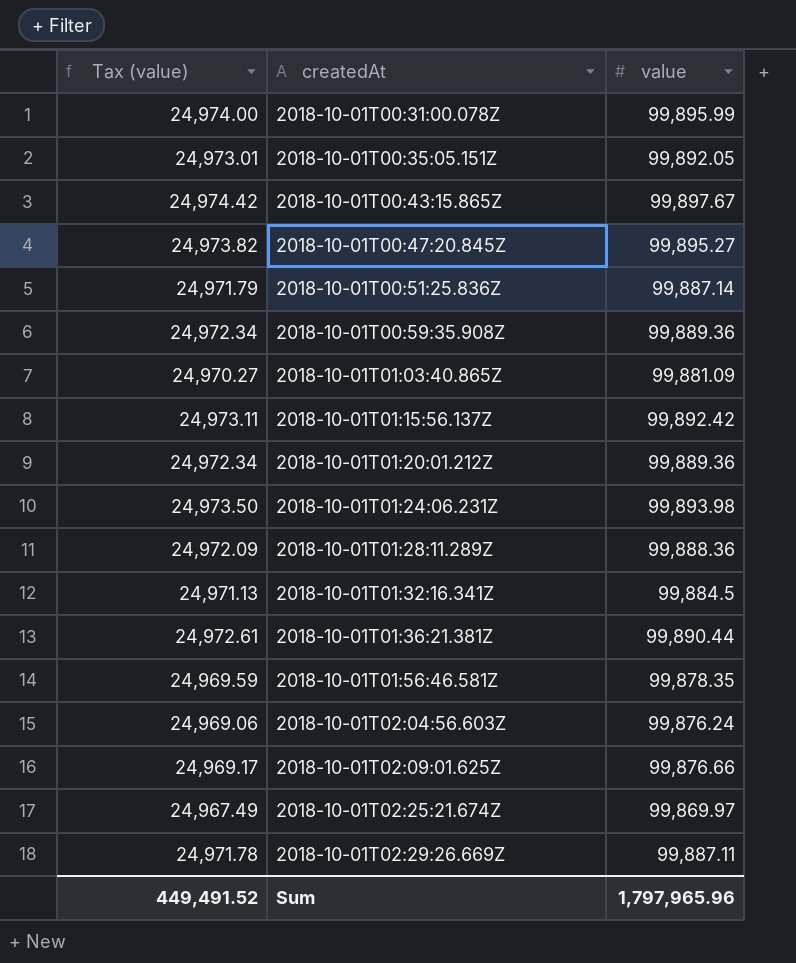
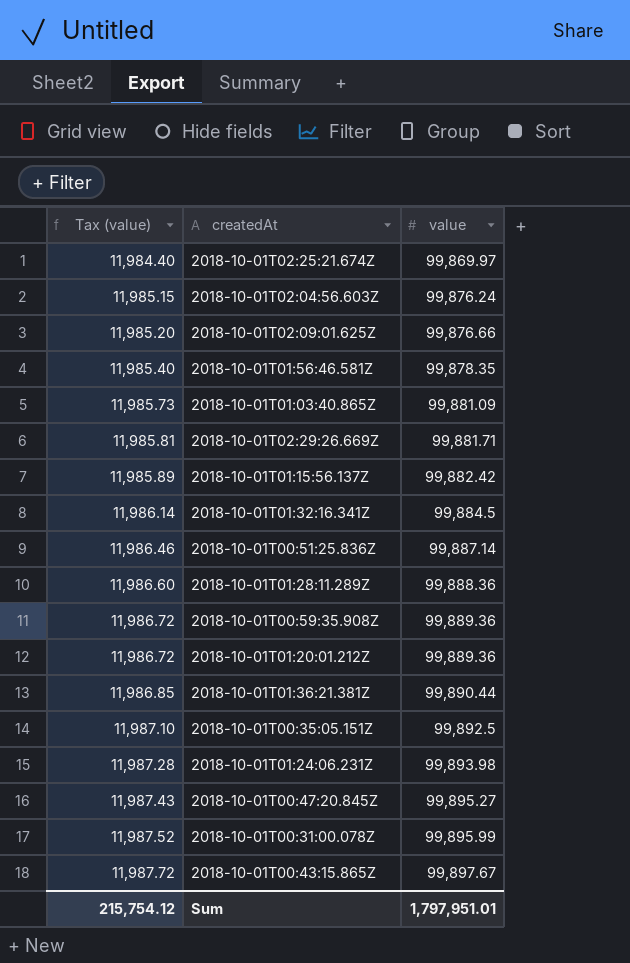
row order: createdAt ascending -> Tax (value) ascending
column Tax (value) | formula: [value] * 0.25 -> [value] * 0.12
2018-10-01T02:29:26.669Z | value: 99,887.11 -> 99,881.71
2018-10-01T01:15:56.137Z | value: 99,892.42 -> 99,882.42
2018-10-01T00:35:05.151Z | value: 99,892.05 -> 99,892.5
Sum | Tax (value): 449,491.52 -> 215,754.12
Sum | value: 1,797,965.96 -> 1,797,951.01

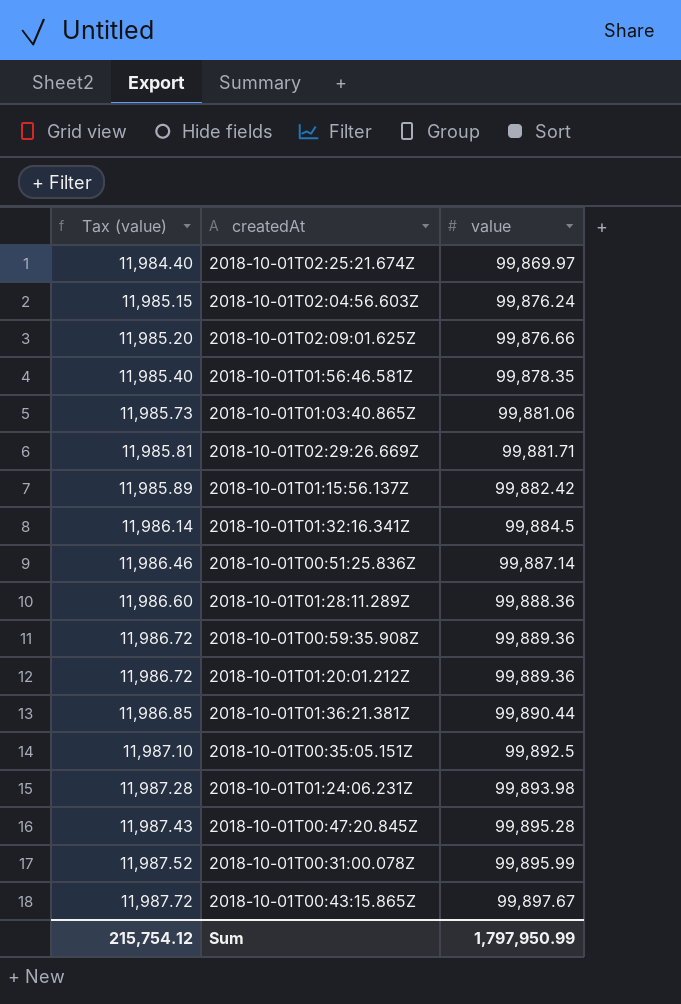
2018-10-01T01:03:40.865Z | value: 99,881.09 -> 99,881.06
2018-10-01T00:47:20.845Z | value: 99,895.27 -> 99,895.28
Sum | value: 1,797,951.01 -> 1,797,950.99

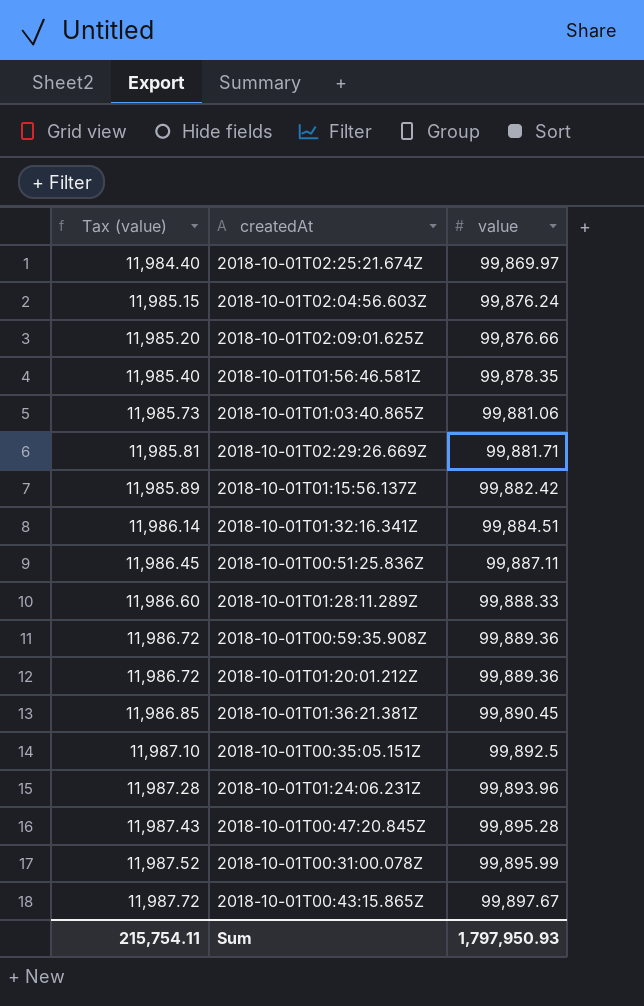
2018-10-01T01:32:16.341Z | value: 99,884.5 -> 99,884.51
2018-10-01T00:51:25.836Z | Tax (value): 11,986.46 -> 11,986.45
2018-10-01T00:51:25.836Z | value: 99,887.14 -> 99,887.11
2018-10-01T01:28:11.289Z | value: 99,888.36 -> 99,888.33
2018-10-01T01:36:21.381Z | value: 99,890.44 -> 99,890.45
2018-10-01T01:24:06.231Z | value: 99,893.98 -> 99,893.96
Sum | Tax (value): 215,754.12 -> 215,754.11
Sum | value: 1,797,950.99 -> 1,797,950.93

